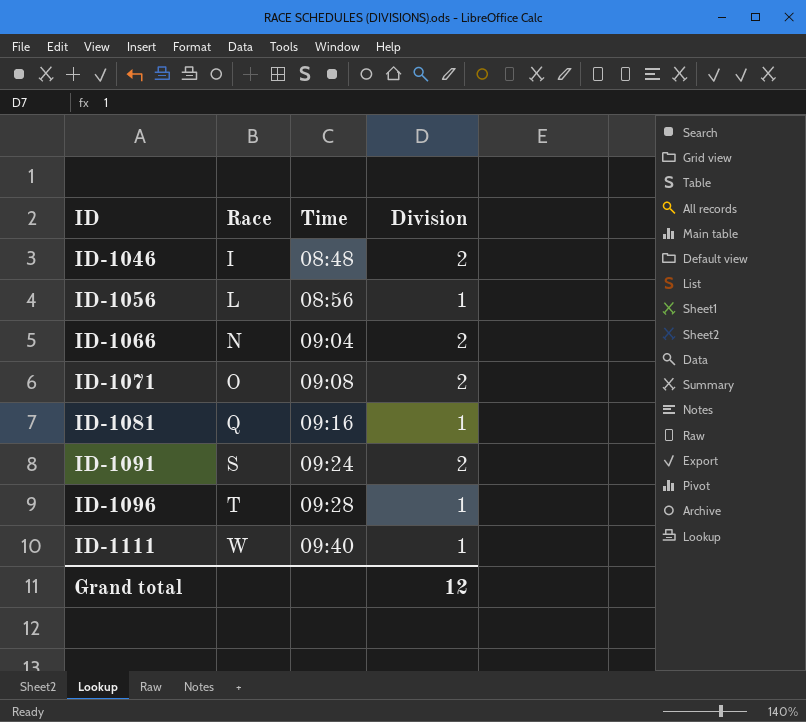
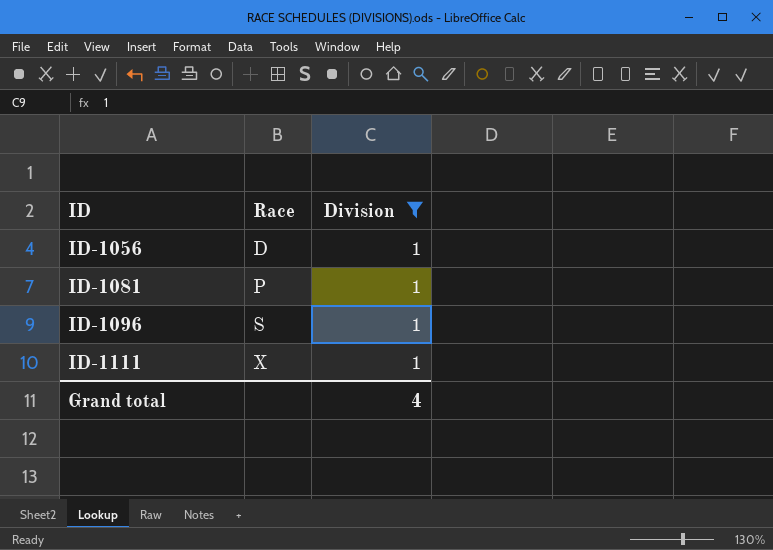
filter: none -> Division = 1
column Time | position: 3 -> none
ID-1056 | Race: L -> D
ID-1081 | Race: Q -> P
ID-1096 | Race: T -> S
ID-1111 | Race: W -> X
Grand total | Division: 12 -> 4

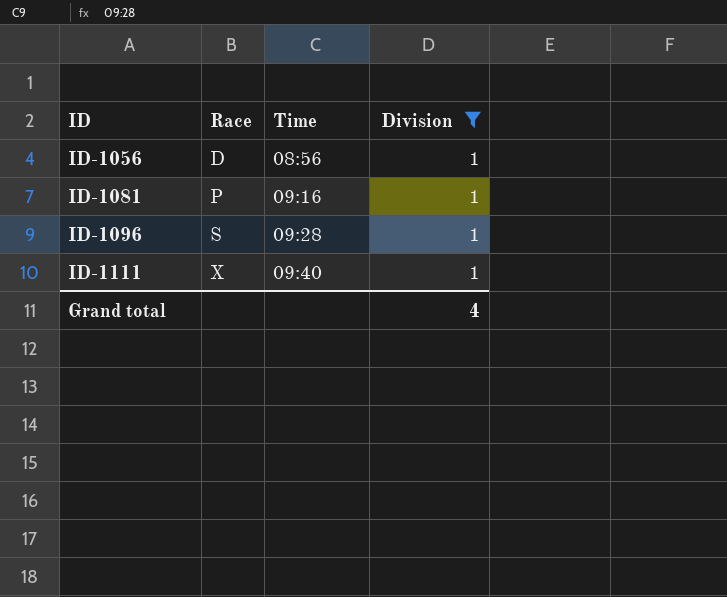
column Time | position: none -> 3

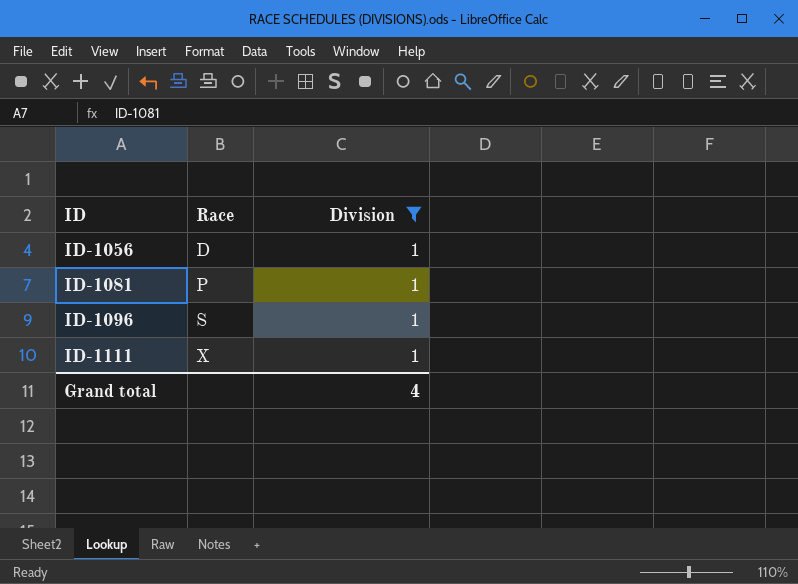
column Time | position: 3 -> none

